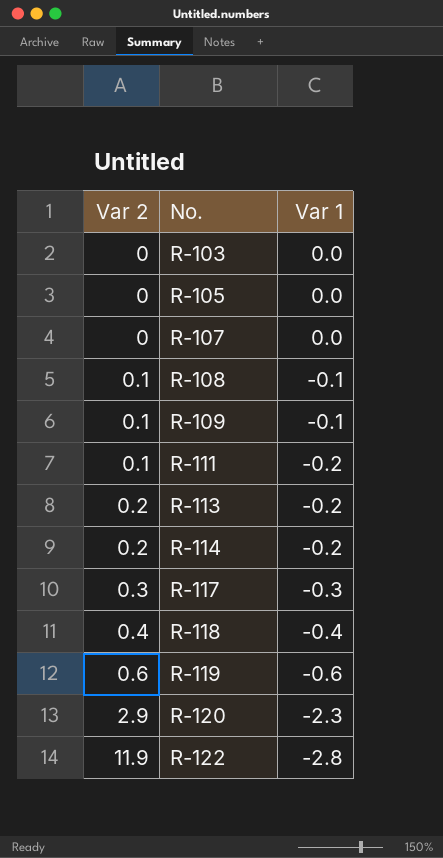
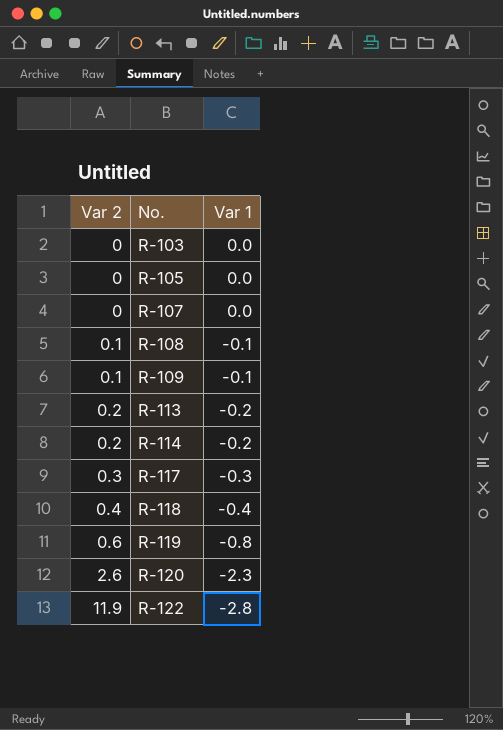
row R-111: 0.1 | -0.2 -> none
R-119 | Var 1: -0.6 -> -0.8
R-120 | Var 2: 2.9 -> 2.6

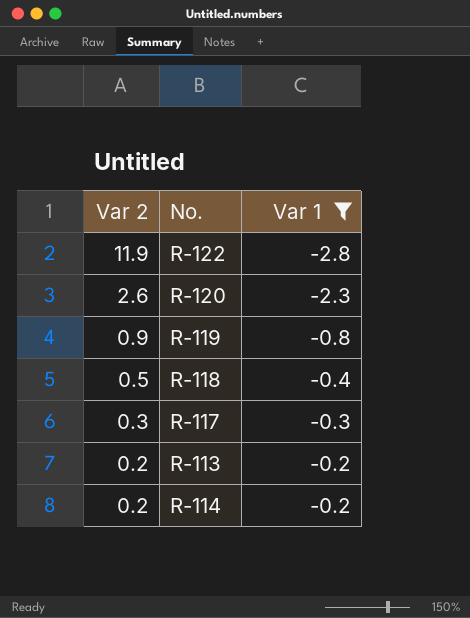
filter: none -> Var 1 <= -0.2
row order: Var 2 ascending -> Var 2 descending
R-119 | Var 2: 0.6 -> 0.9
R-118 | Var 2: 0.4 -> 0.5

